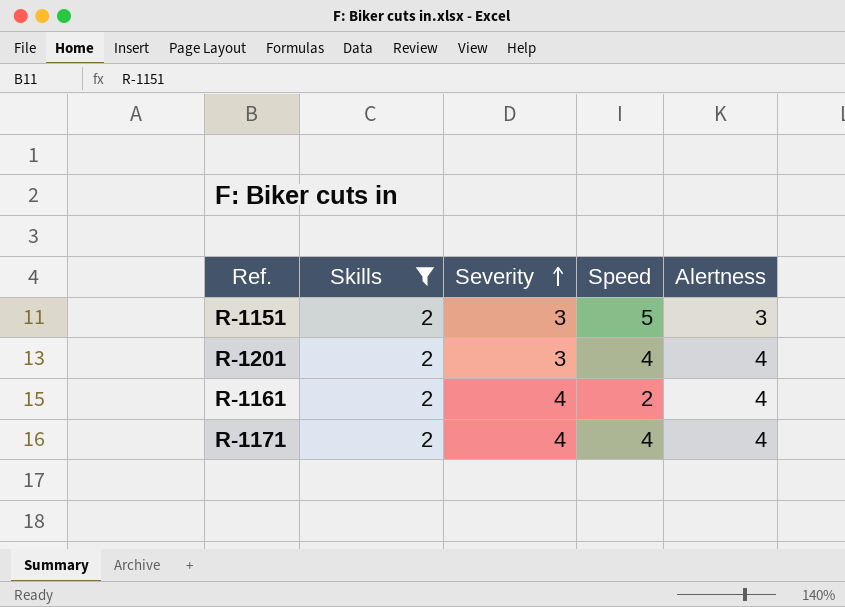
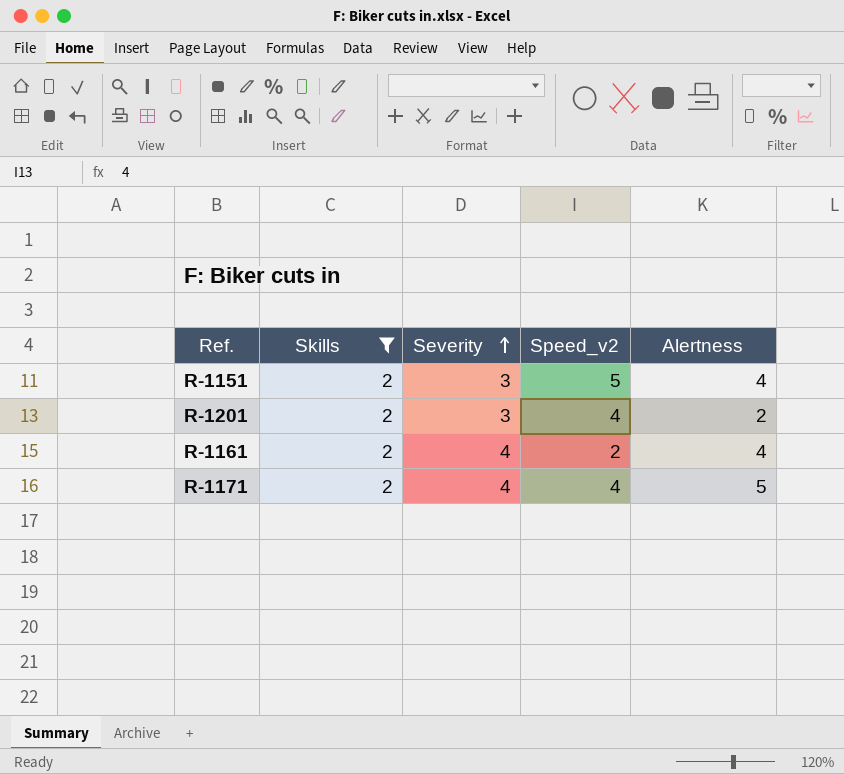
column name: Speed -> Speed_v2
R-1151 | Alertness: 3 -> 4
R-1201 | Alertness: 4 -> 2
R-1171 | Alertness: 4 -> 5

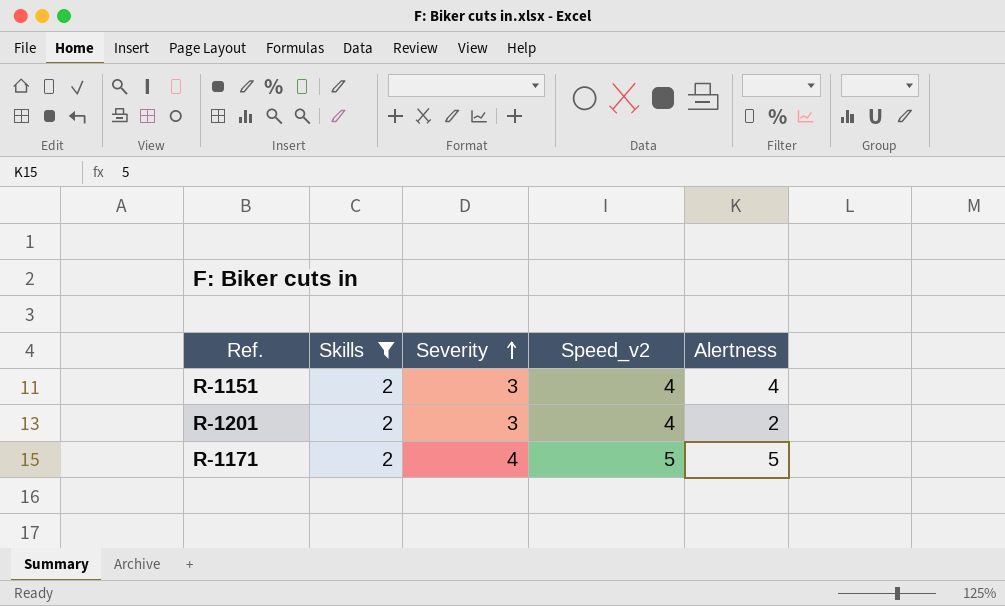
row R-1161: 2 | 4 | 2 | 4 -> none
R-1151 | Speed_v2: 5 -> 4
R-1171 | Speed_v2: 4 -> 5

